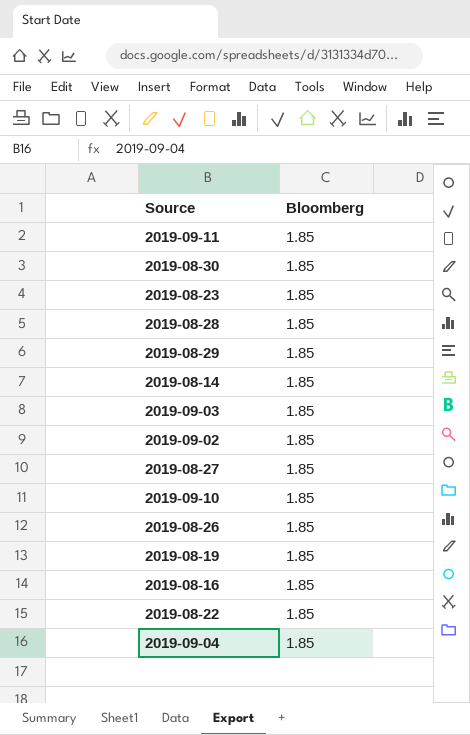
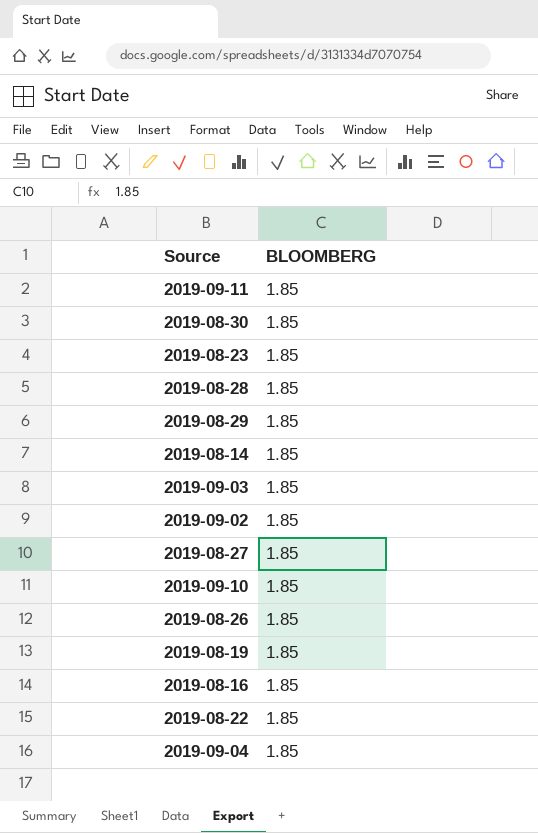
column name: Bloomberg -> BLOOMBERG

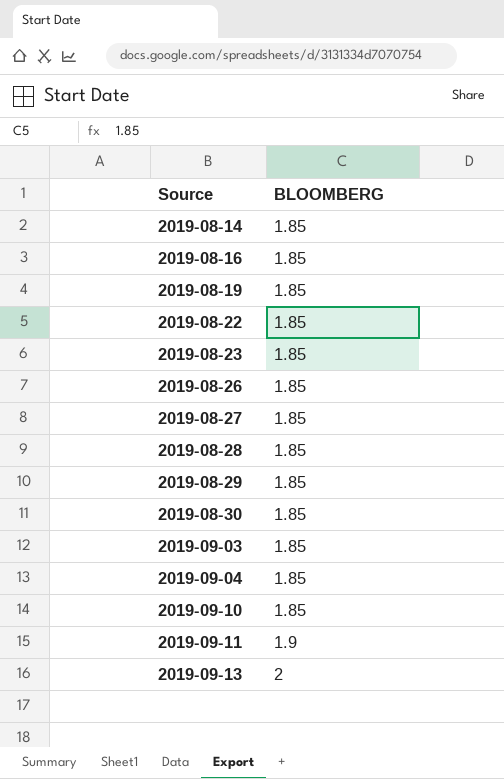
row order: none -> Source ascending
row 2019-09-02: 1.85 -> none
2019-09-11 | BLOOMBERG: 1.85 -> 1.9
row 2019-09-13: none -> 2

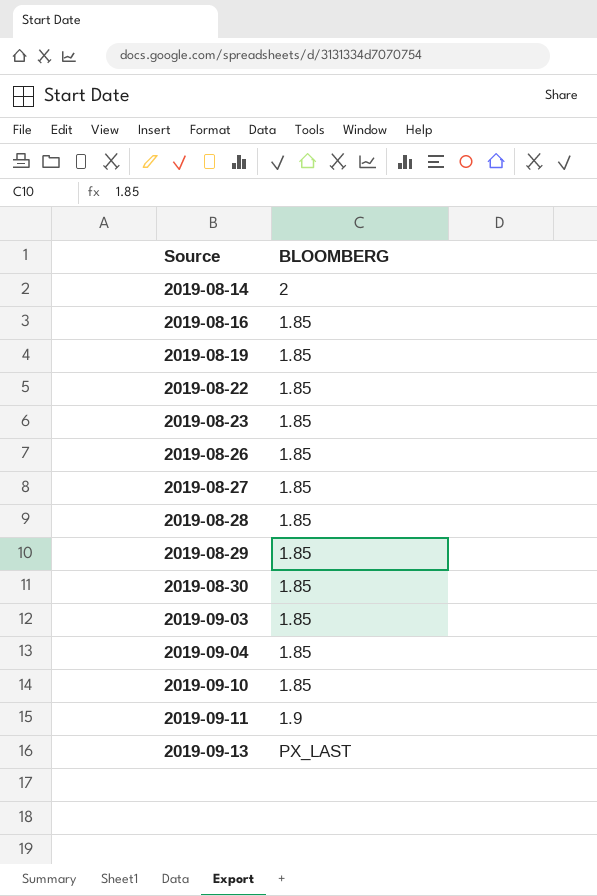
2019-08-14 | BLOOMBERG: 1.85 -> 2
2019-09-13 | BLOOMBERG: 2 -> PX_LAST

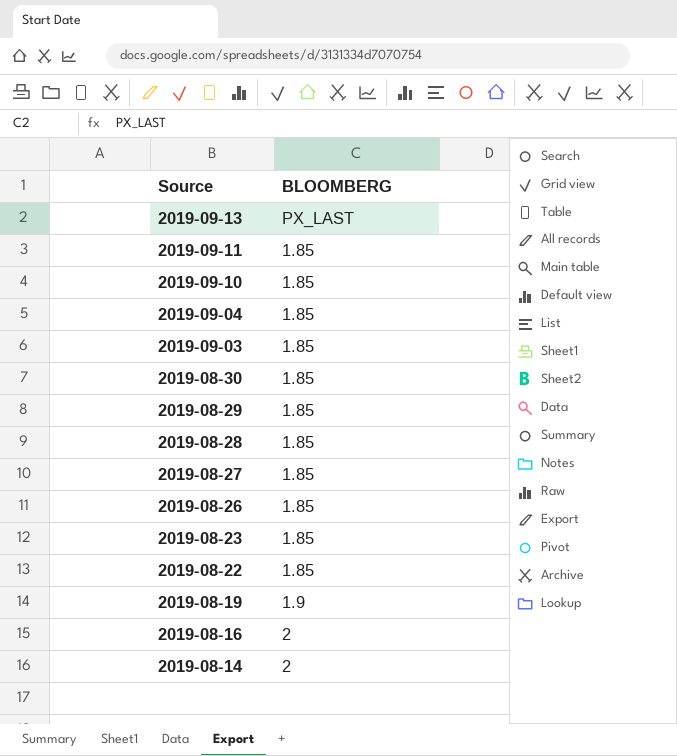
row order: Source ascending -> Source descending
2019-09-11 | BLOOMBERG: 1.9 -> 1.85
2019-08-19 | BLOOMBERG: 1.85 -> 1.9
2019-08-16 | BLOOMBERG: 1.85 -> 2

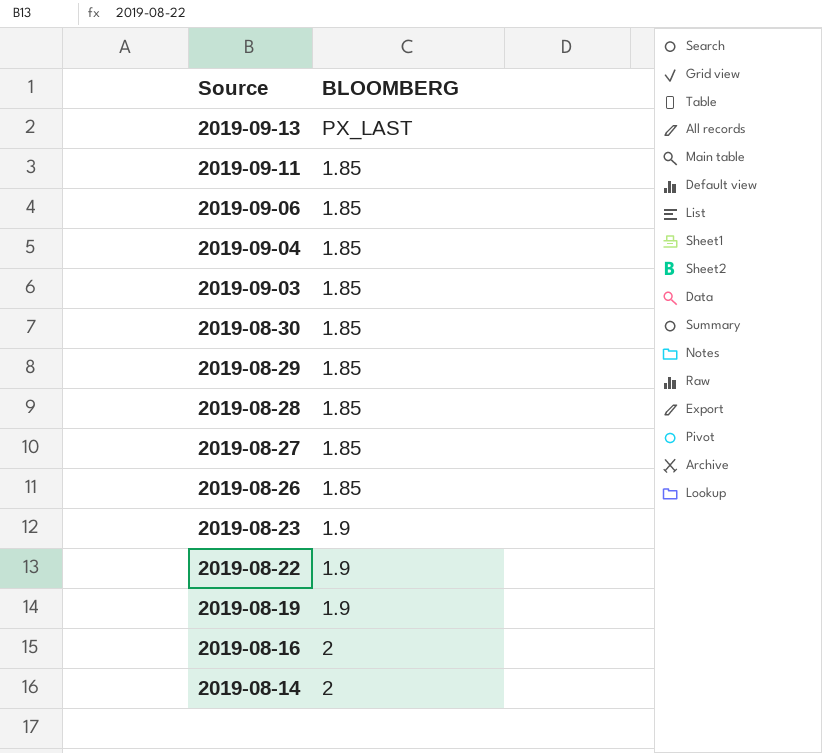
row 2019-09-10: 1.85 -> none
row 2019-09-06: none -> 1.85
2019-08-23 | BLOOMBERG: 1.85 -> 1.9
2019-08-22 | BLOOMBERG: 1.85 -> 1.9

